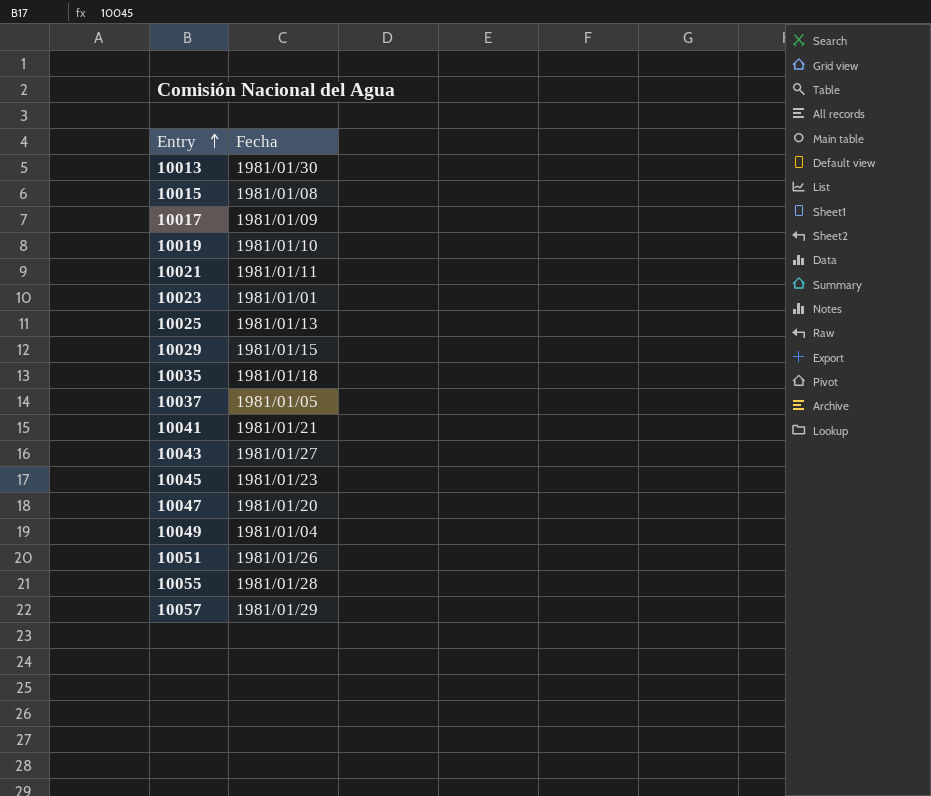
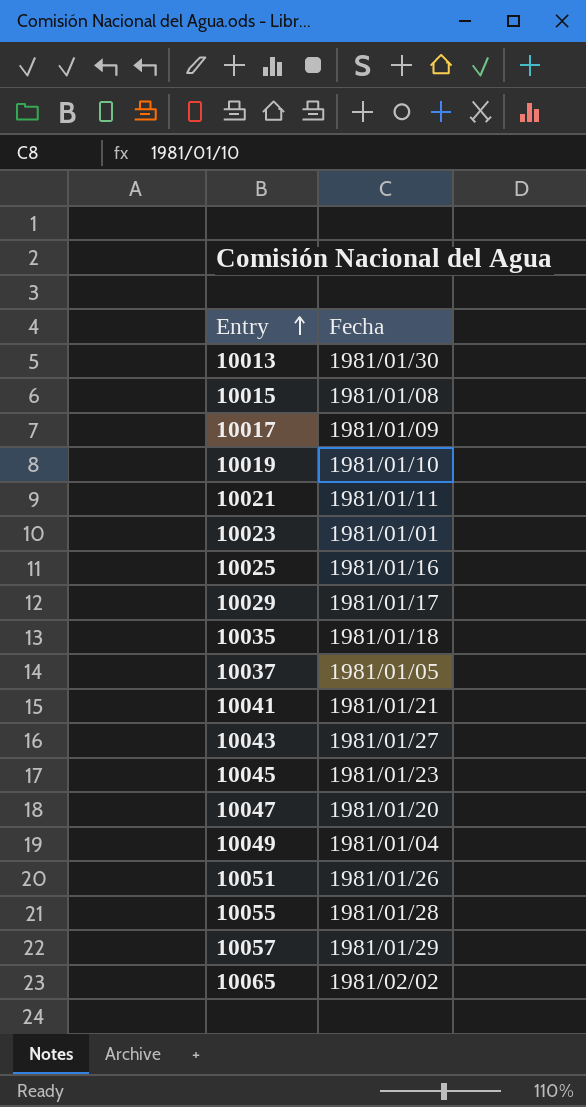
10025 | Fecha: 1981/01/13 -> 1981/01/16
10029 | Fecha: 1981/01/15 -> 1981/01/17
row 10065: none -> 1981/02/02

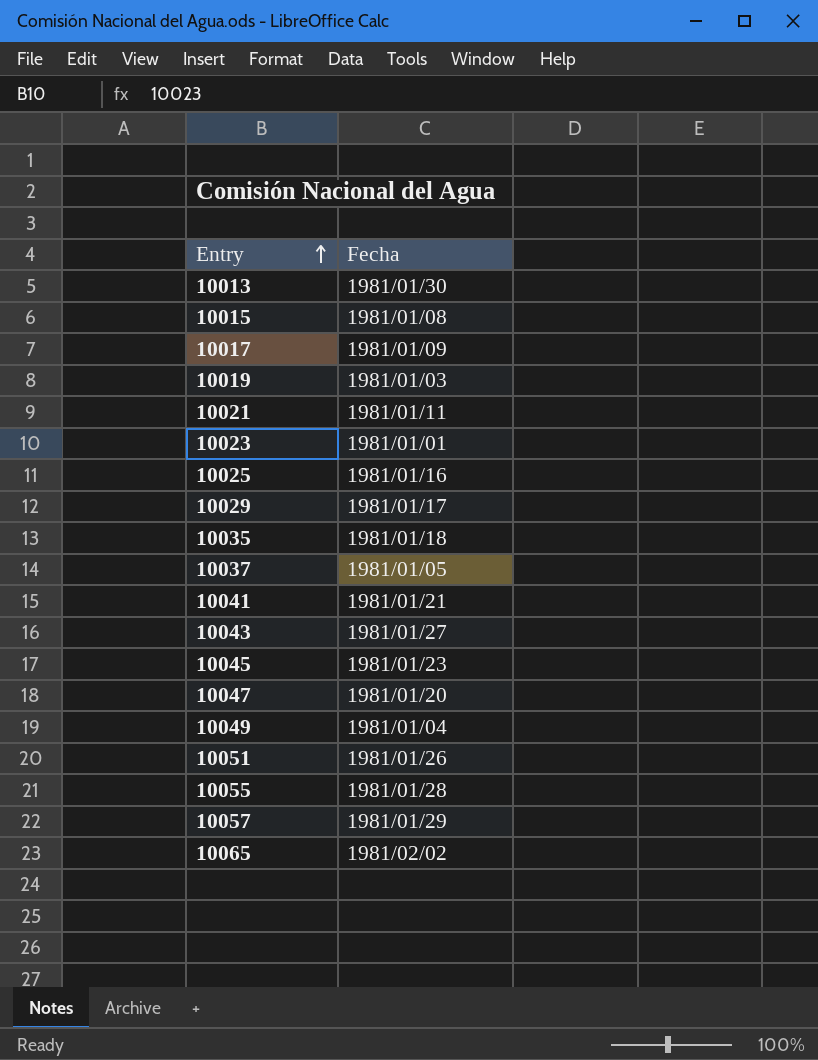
10019 | Fecha: 1981/01/10 -> 1981/01/03

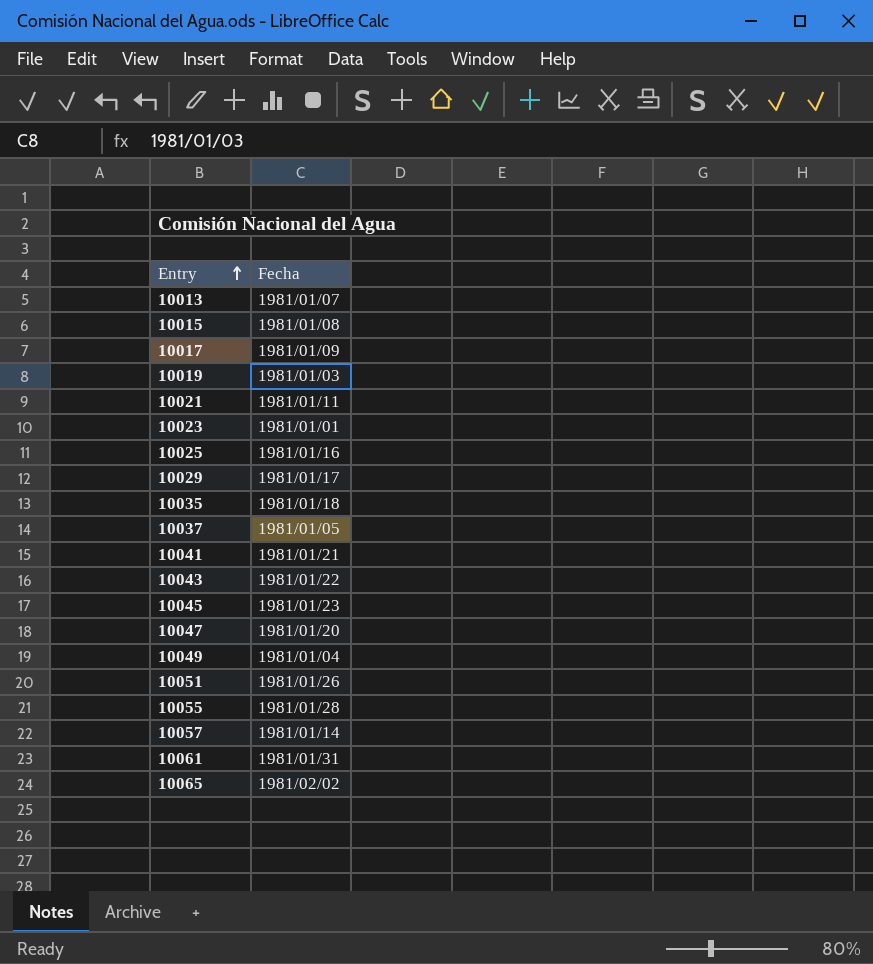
10013 | Fecha: 1981/01/30 -> 1981/01/07
10043 | Fecha: 1981/01/27 -> 1981/01/22
10057 | Fecha: 1981/01/29 -> 1981/01/14
row 10061: none -> 1981/01/31

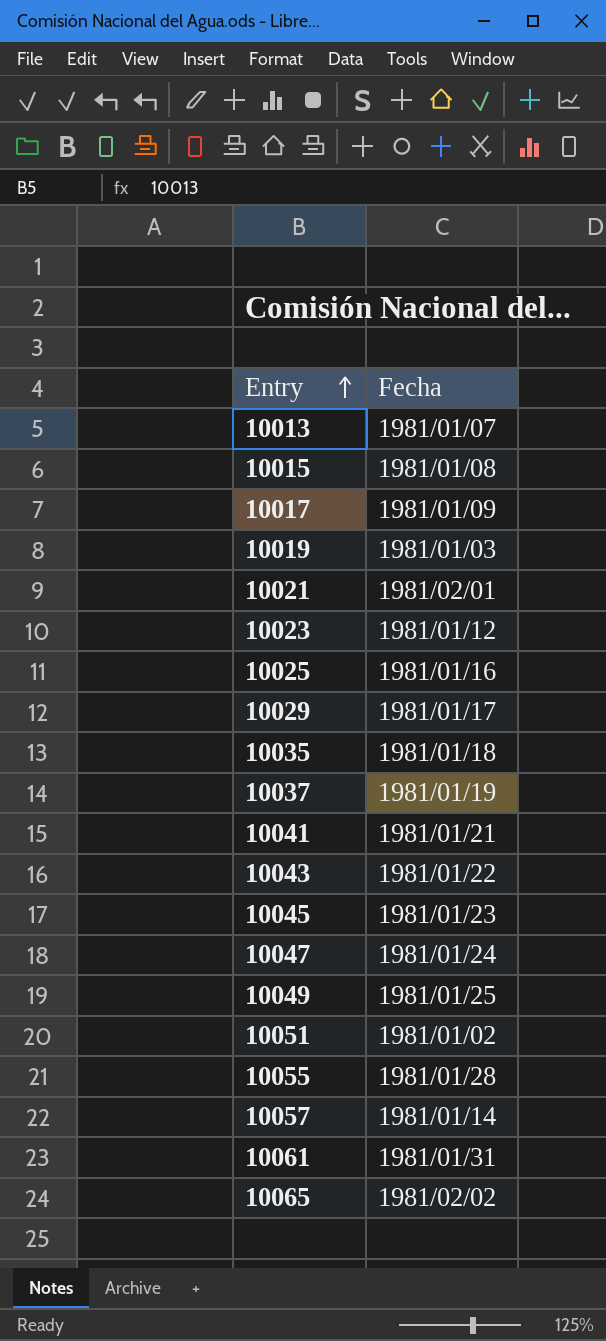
10021 | Fecha: 1981/01/11 -> 1981/02/01
10023 | Fecha: 1981/01/01 -> 1981/01/12
10037 | Fecha: 1981/01/05 -> 1981/01/19
10047 | Fecha: 1981/01/20 -> 1981/01/24
10049 | Fecha: 1981/01/04 -> 1981/01/25
10051 | Fecha: 1981/01/26 -> 1981/01/02

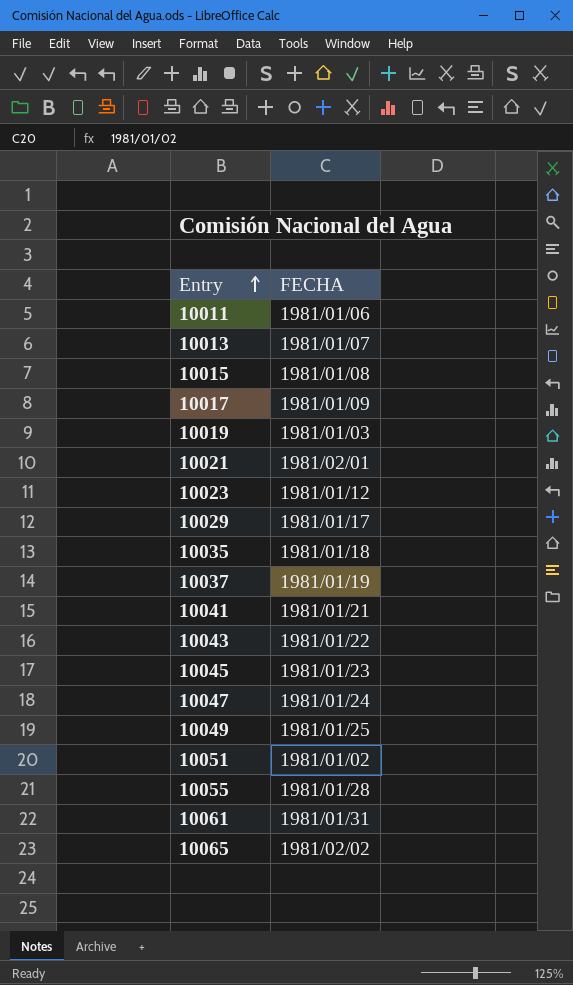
column name: Fecha -> FECHA
row 10025: 1981/01/16 -> none
row 10057: 1981/01/14 -> none
row 10011: none -> 1981/01/06

